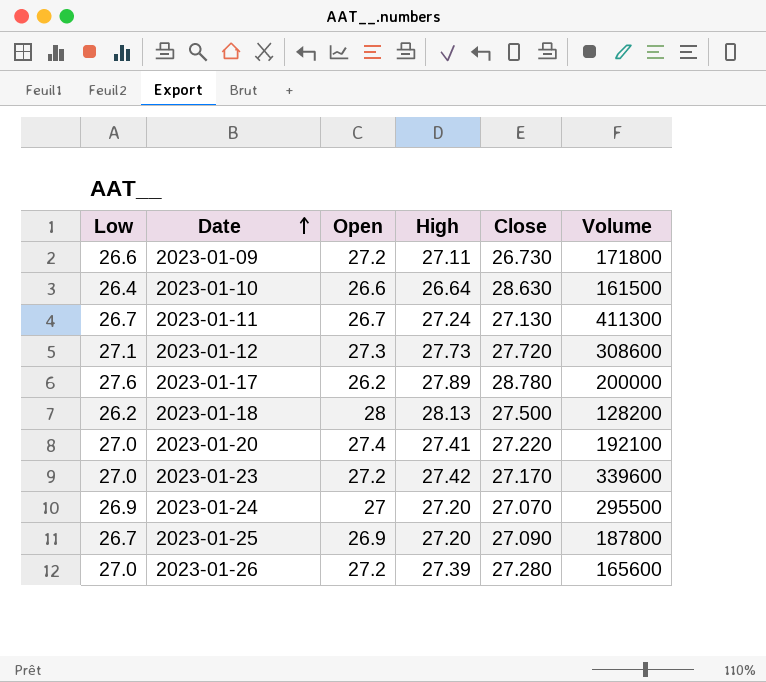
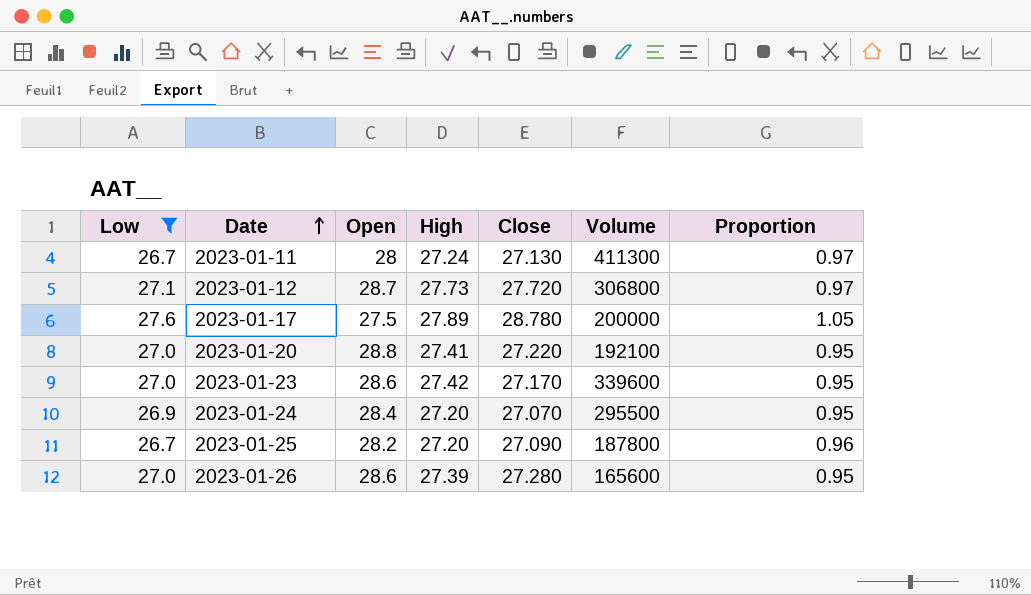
filter: none -> Low >= 26.7
column Proportion | formula: none -> [Close] / [Open]
2023-01-11 | Open: 26.7 -> 28
2023-01-12 | Open: 27.3 -> 28.7
2023-01-12 | Volume: 308600 -> 306800
2023-01-17 | Open: 26.2 -> 27.5
2023-01-20 | Open: 27.4 -> 28.8
2023-01-23 | Open: 27.2 -> 28.6
2023-01-24 | Open: 27 -> 28.4
2023-01-25 | Open: 26.9 -> 28.2
2023-01-26 | Open: 27.2 -> 28.6

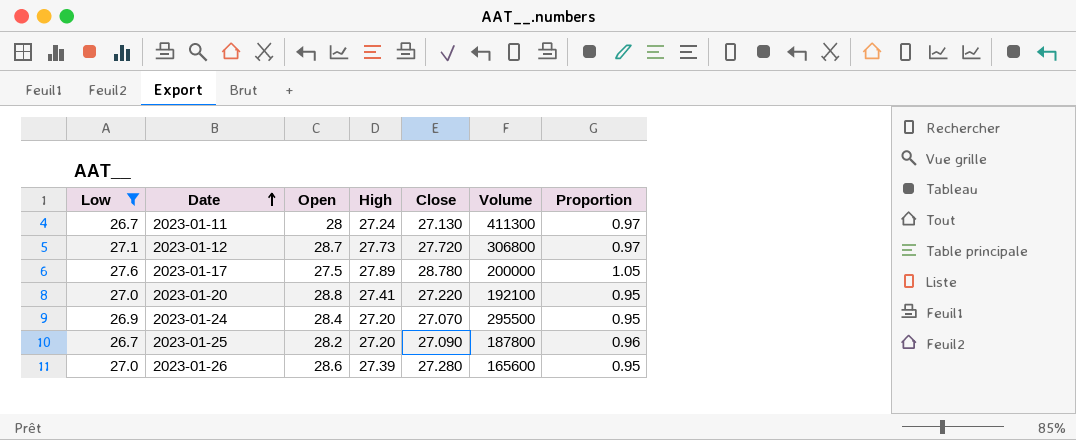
row 2023-01-23: 27.0 | 28.6 | 27.42 | 27.170 | 339600 | 0.95 -> none

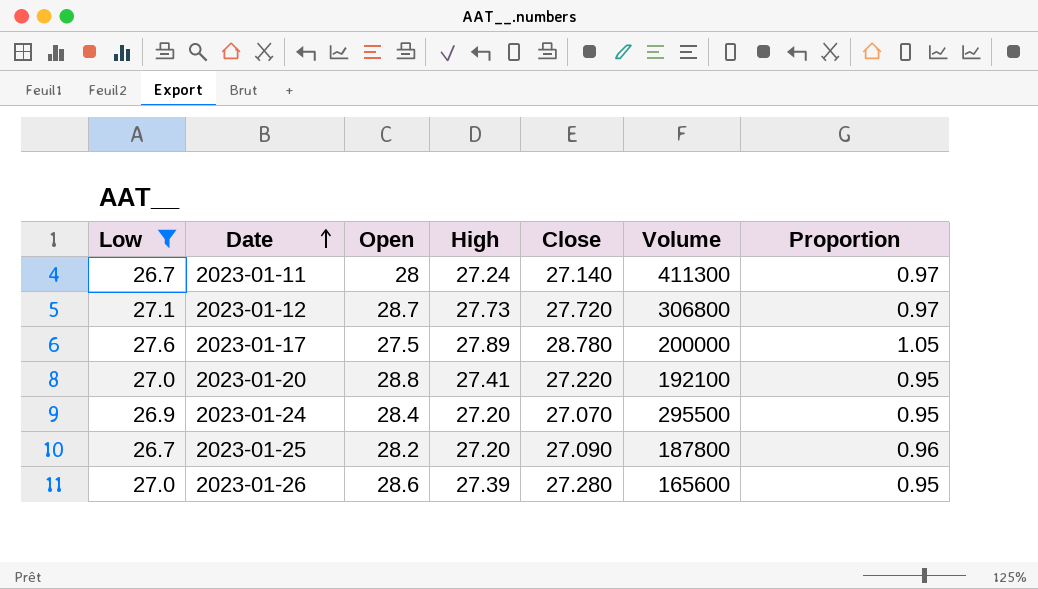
2023-01-11 | Close: 27.130 -> 27.140

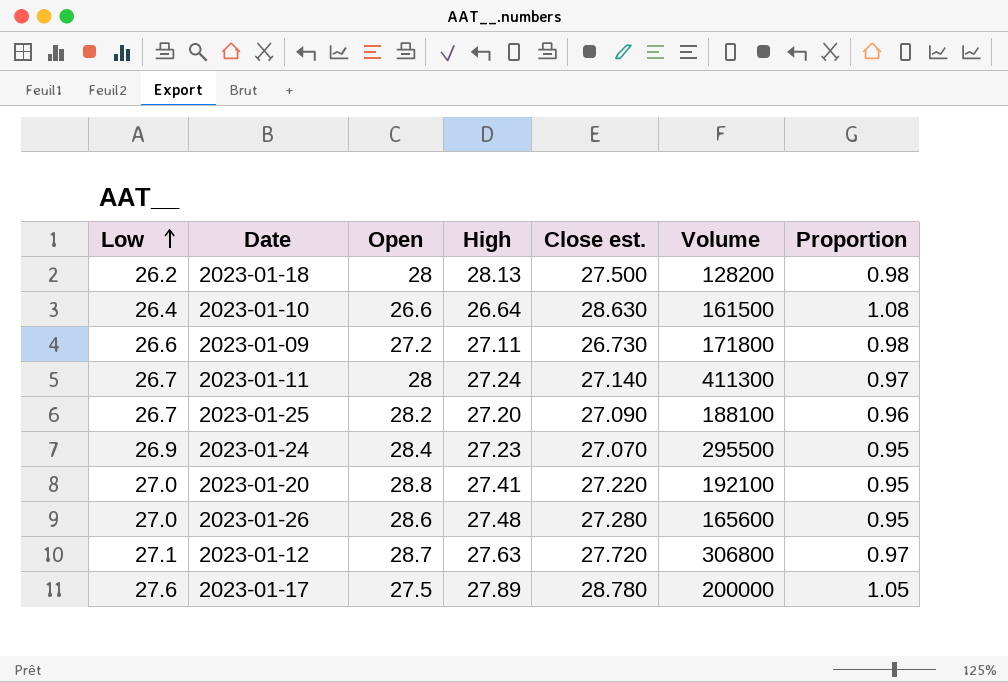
filter: Low >= 26.7 -> none
row order: Date ascending -> Low ascending
column name: Close -> Close est.
2023-01-25 | Volume: 187800 -> 188100
2023-01-24 | High: 27.20 -> 27.23
2023-01-26 | High: 27.39 -> 27.48
2023-01-12 | High: 27.73 -> 27.63

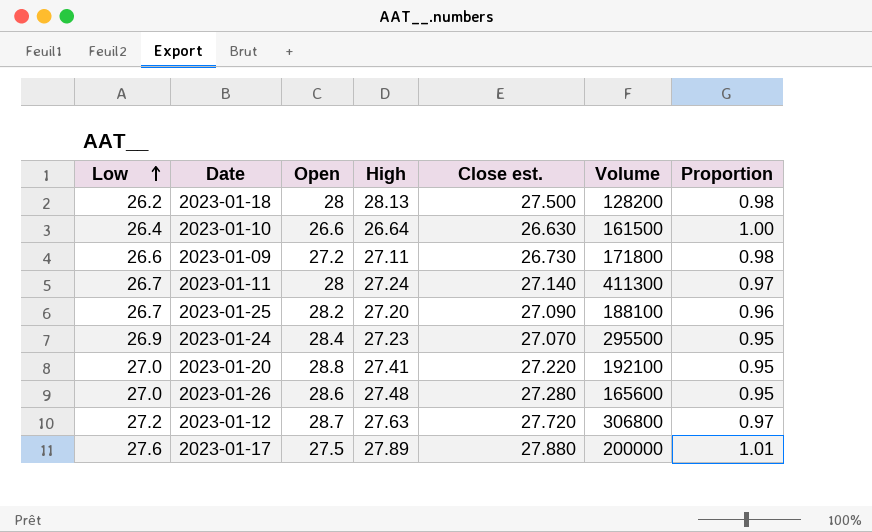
2023-01-10 | Close est.: 28.630 -> 26.630
2023-01-10 | Proportion: 1.08 -> 1.00
2023-01-12 | Low: 27.1 -> 27.2
2023-01-17 | Close est.: 28.780 -> 27.880
2023-01-17 | Proportion: 1.05 -> 1.01

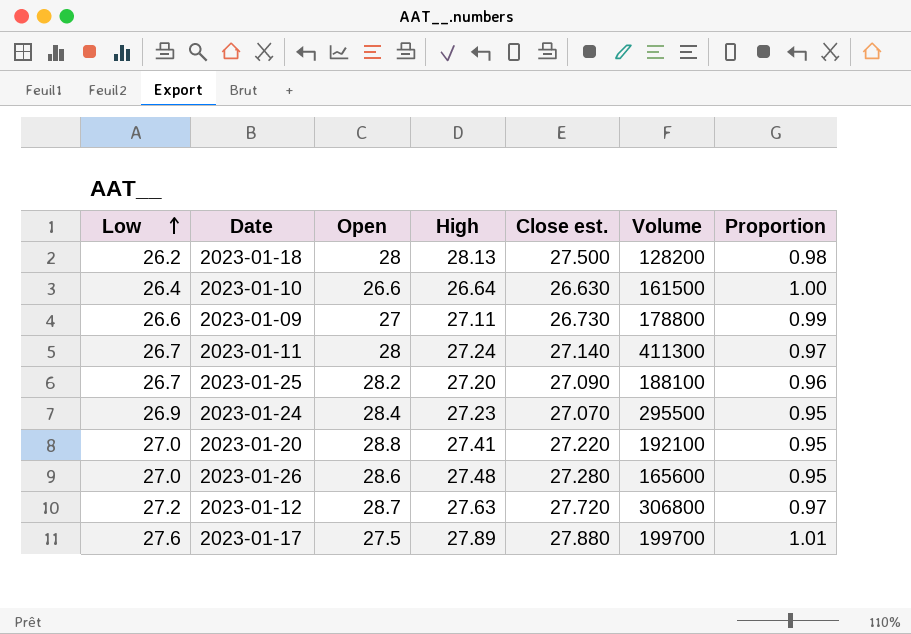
2023-01-09 | Open: 27.2 -> 27
2023-01-09 | Volume: 171800 -> 178800
2023-01-09 | Proportion: 0.98 -> 0.99
2023-01-17 | Volume: 200000 -> 199700

